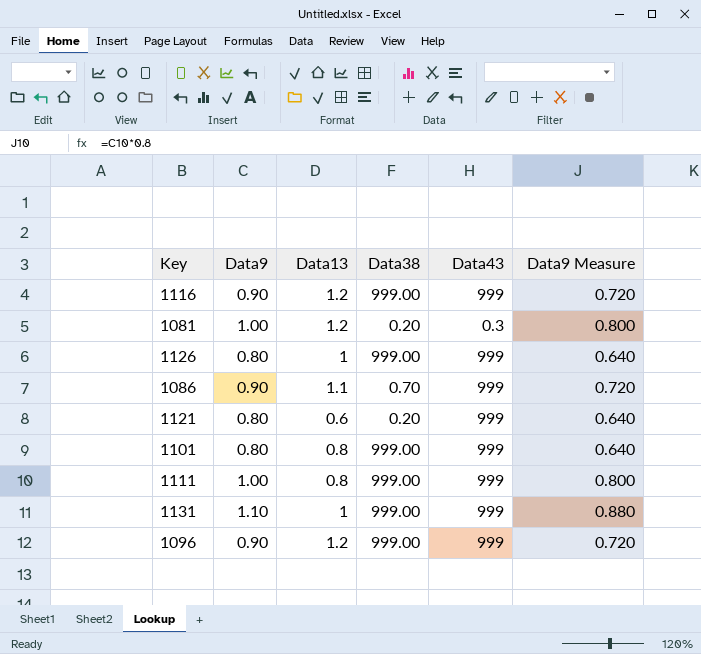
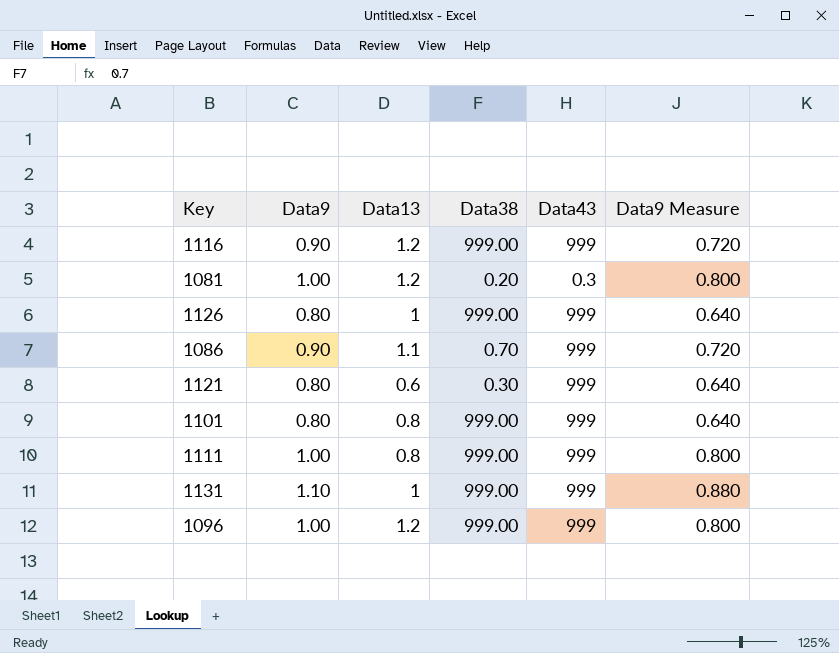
1121 | Data38: 0.20 -> 0.30
1096 | Data9: 0.90 -> 1.00
1096 | Data9 Measure: 0.720 -> 0.800

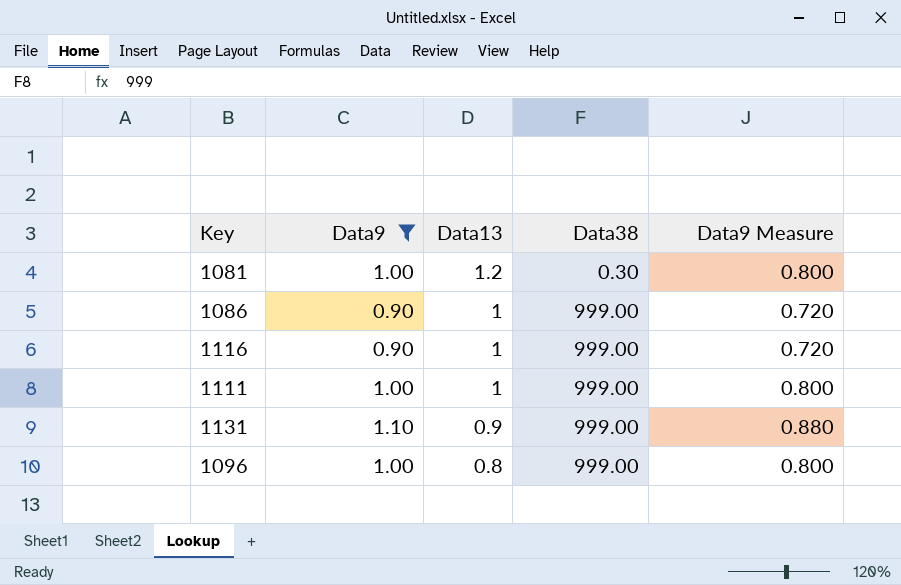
filter: none -> Data9 != 0.80
row order: none -> Data13 descending
column Data43 | position: 5 -> none
1081 | Data38: 0.20 -> 0.30
1086 | Data13: 1.1 -> 1
1086 | Data38: 0.70 -> 999.00
1116 | Data13: 1.2 -> 1
1111 | Data13: 0.8 -> 1
1131 | Data13: 1 -> 0.9
1096 | Data13: 1.2 -> 0.8

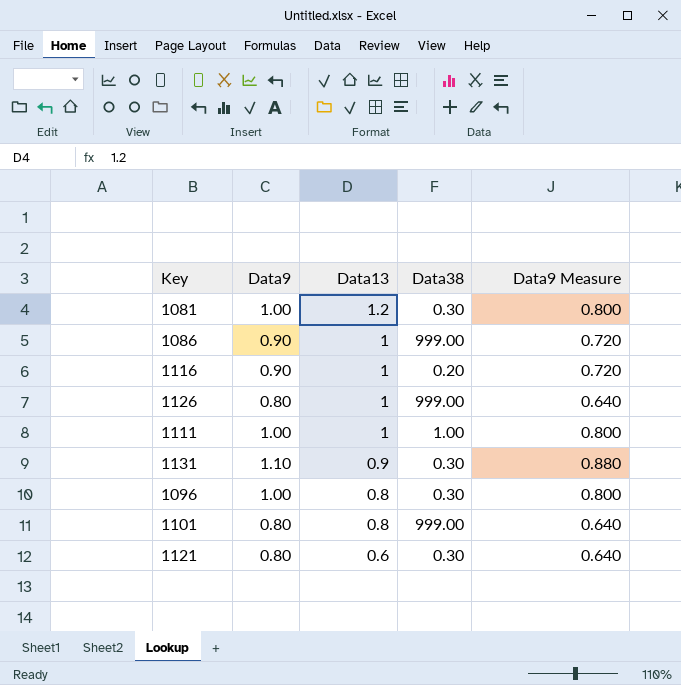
filter: Data9 != 0.80 -> none
1116 | Data38: 999.00 -> 0.20
1111 | Data38: 999.00 -> 1.00
1131 | Data38: 999.00 -> 0.30
1096 | Data38: 999.00 -> 0.30

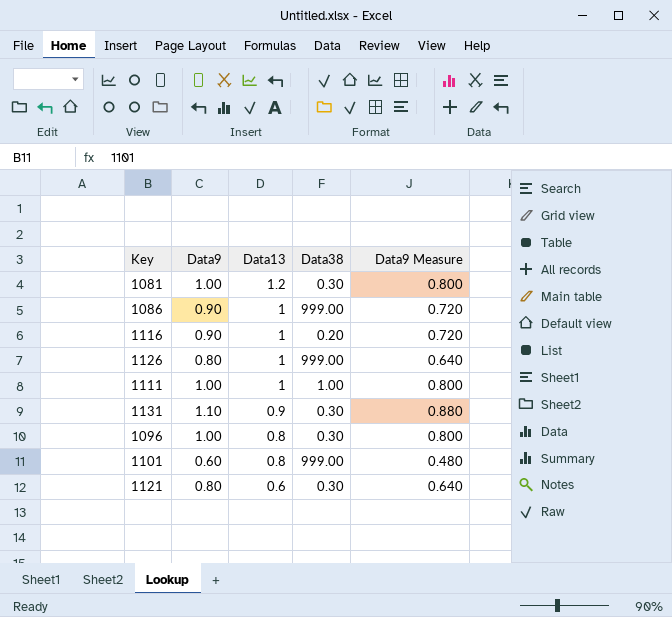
1101 | Data9: 0.80 -> 0.60
1101 | Data9 Measure: 0.640 -> 0.480

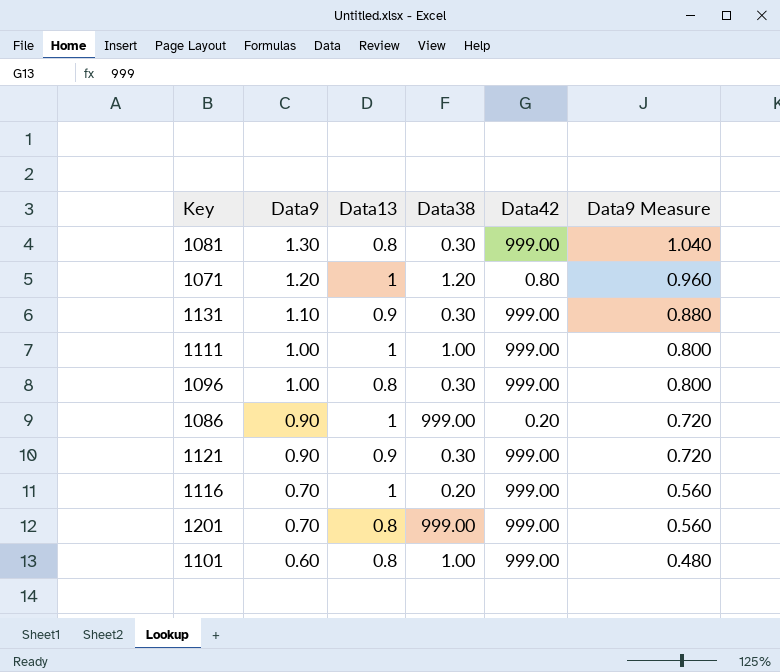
row order: Data13 descending -> Data9 descending
column Data42 | position: none -> 5
row 1126: 0.80 | 1 | 999.00 | 0.640 -> none
1081 | Data9: 1.00 -> 1.30
1081 | Data13: 1.2 -> 0.8
1081 | Data9 Measure: 0.800 -> 1.040
row 1071: none -> 1.20 | 1 | 1.20 | 0.80 | 0.960
1121 | Data9: 0.80 -> 0.90
1121 | Data13: 0.6 -> 0.9
1121 | Data9 Measure: 0.640 -> 0.720
1116 | Data9: 0.90 -> 0.70
1116 | Data9 Measure: 0.720 -> 0.560
row 1201: none -> 0.70 | 0.8 | 999.00 | 999.00 | 0.560
1101 | Data38: 999.00 -> 1.00

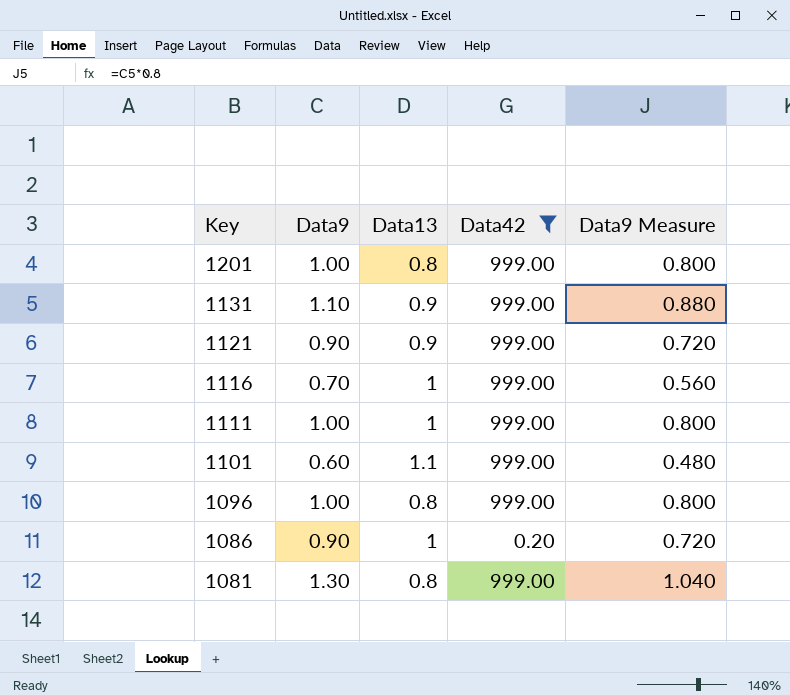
filter: none -> Data42 != 0.80
row order: Data9 descending -> Key descending
column Data38 | position: 4 -> none
1201 | Data9: 0.70 -> 1.00
1201 | Data9 Measure: 0.560 -> 0.800
1101 | Data13: 0.8 -> 1.1

